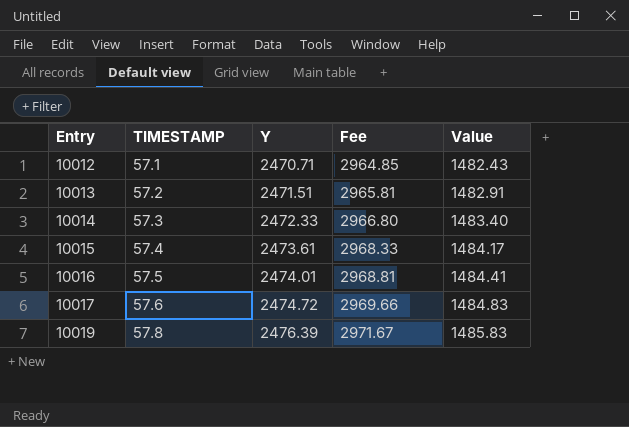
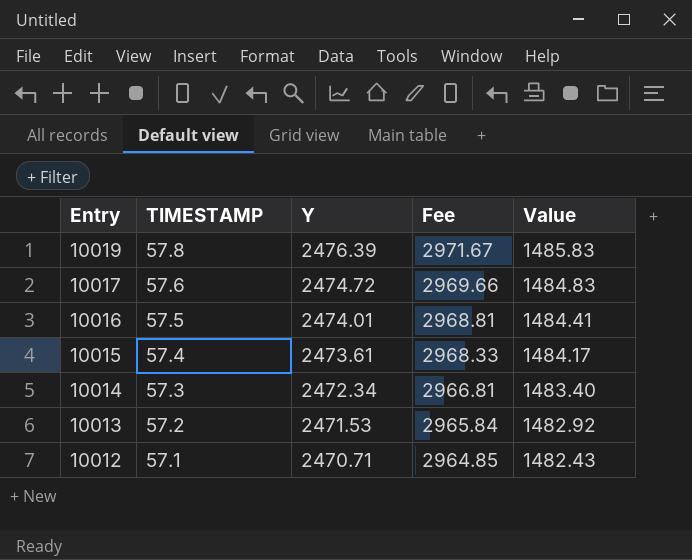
row order: Entry ascending -> Entry descending
10014 | Y: 2472.33 -> 2472.34
10014 | Fee: 2966.80 -> 2966.81
10013 | Y: 2471.51 -> 2471.53
10013 | Fee: 2965.81 -> 2965.84
10013 | Value: 1482.91 -> 1482.92

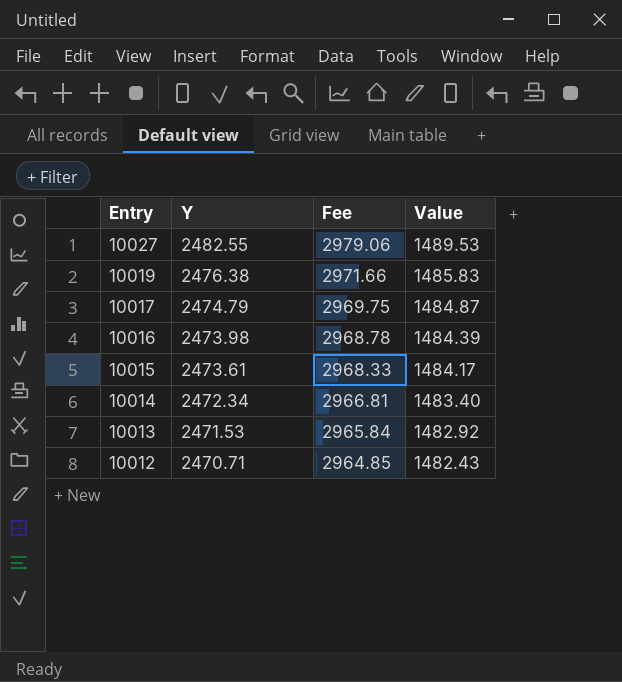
column TIMESTAMP | position: 2 -> none
row 10027: none -> 2482.55 | 2979.06 | 1489.53
10019 | Y: 2476.39 -> 2476.38
10019 | Fee: 2971.67 -> 2971.66
10017 | Y: 2474.72 -> 2474.79
10017 | Fee: 2969.66 -> 2969.75
10017 | Value: 1484.83 -> 1484.87
10016 | Y: 2474.01 -> 2473.98
10016 | Fee: 2968.81 -> 2968.78
10016 | Value: 1484.41 -> 1484.39

